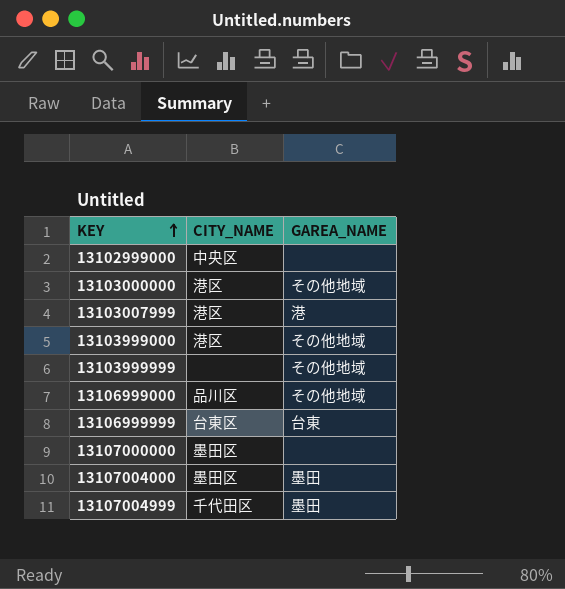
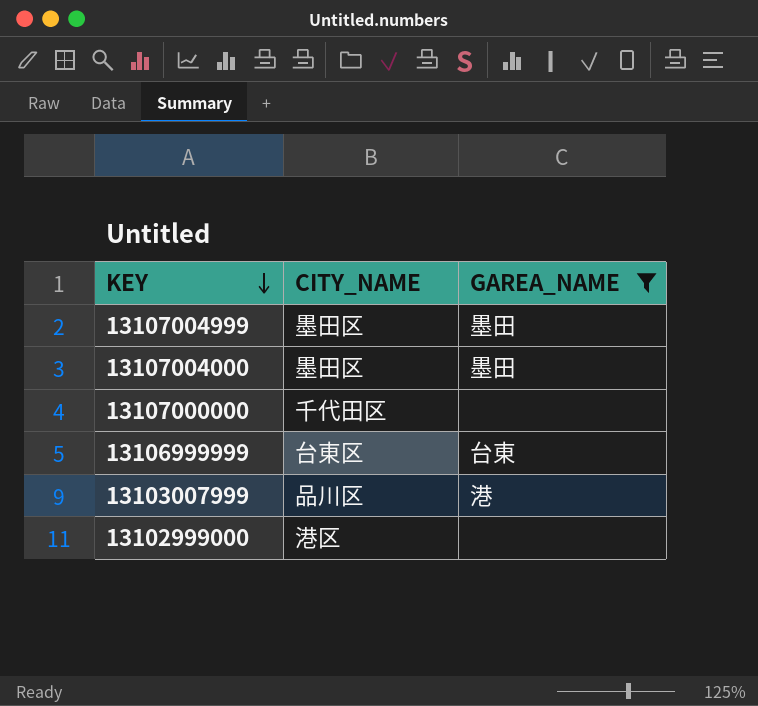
filter: none -> GAREA_NAME != その他地域
row order: KEY ascending -> KEY descending
13107004999 | CITY_NAME: 千代田区 -> 墨田区
13107000000 | CITY_NAME: 墨田区 -> 千代田区
13103007999 | CITY_NAME: 港区 -> 品川区
13102999000 | CITY_NAME: 中央区 -> 港区

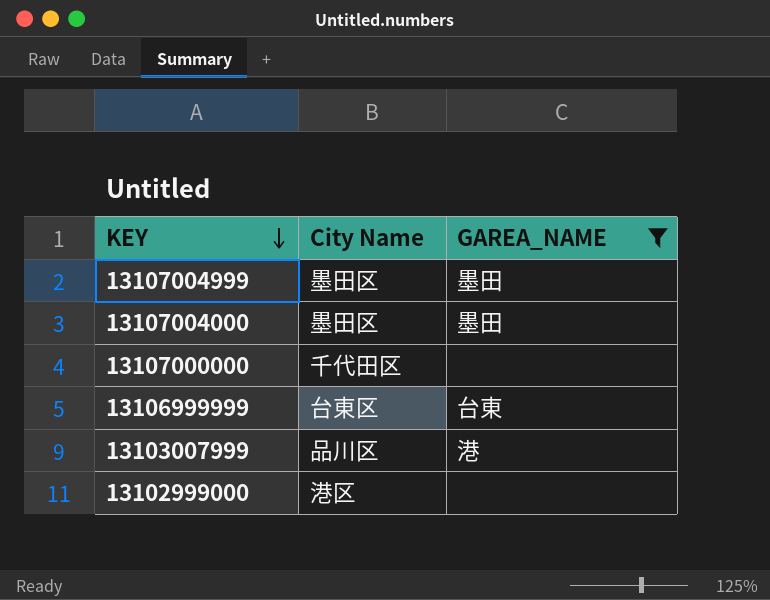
column name: CITY_NAME -> City Name

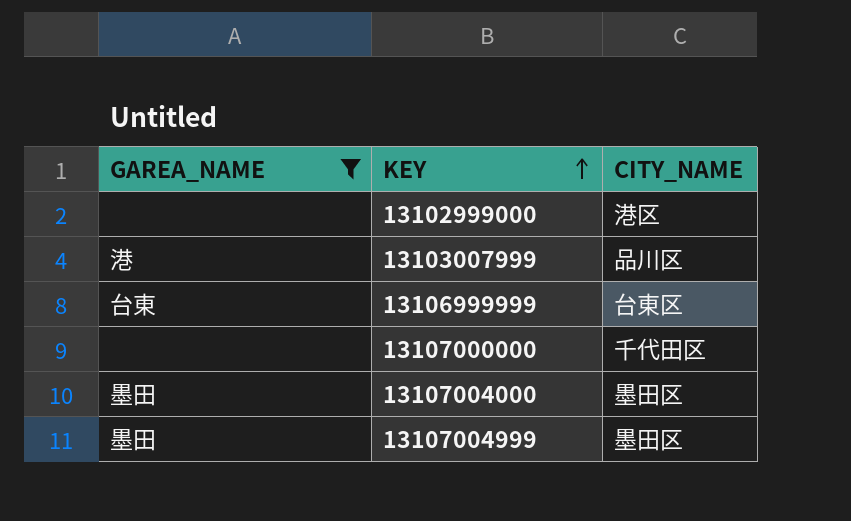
row order: KEY descending -> KEY ascending
column GAREA_NAME | position: 3 -> 1
column name: City Name -> CITY_NAME

